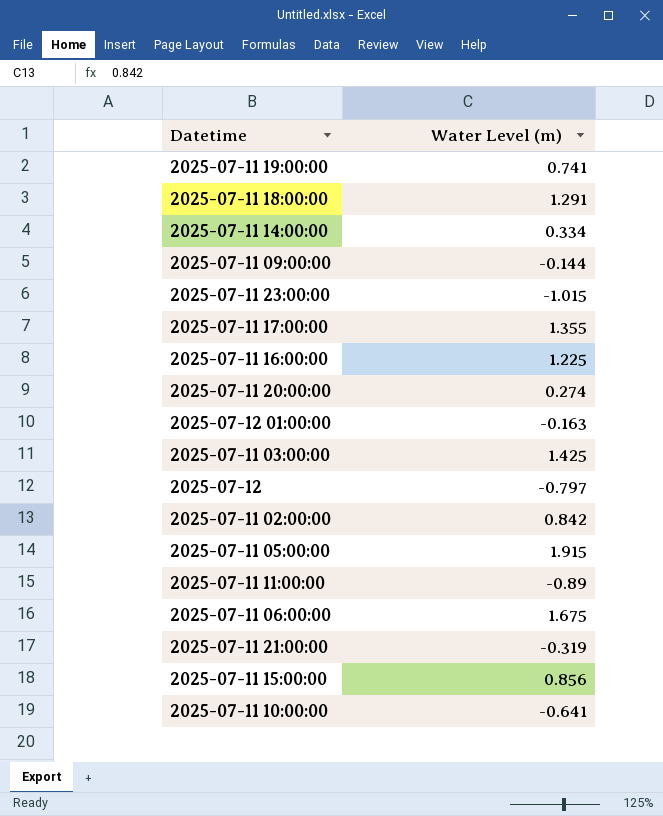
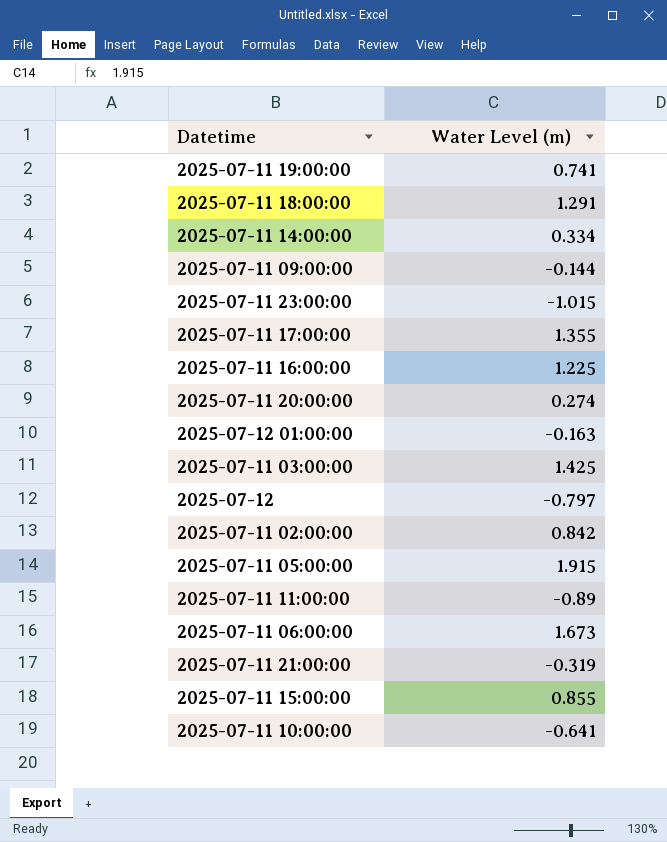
2025-07-11 06:00:00 | Water Level (m): 1.675 -> 1.673
2025-07-11 15:00:00 | Water Level (m): 0.856 -> 0.855

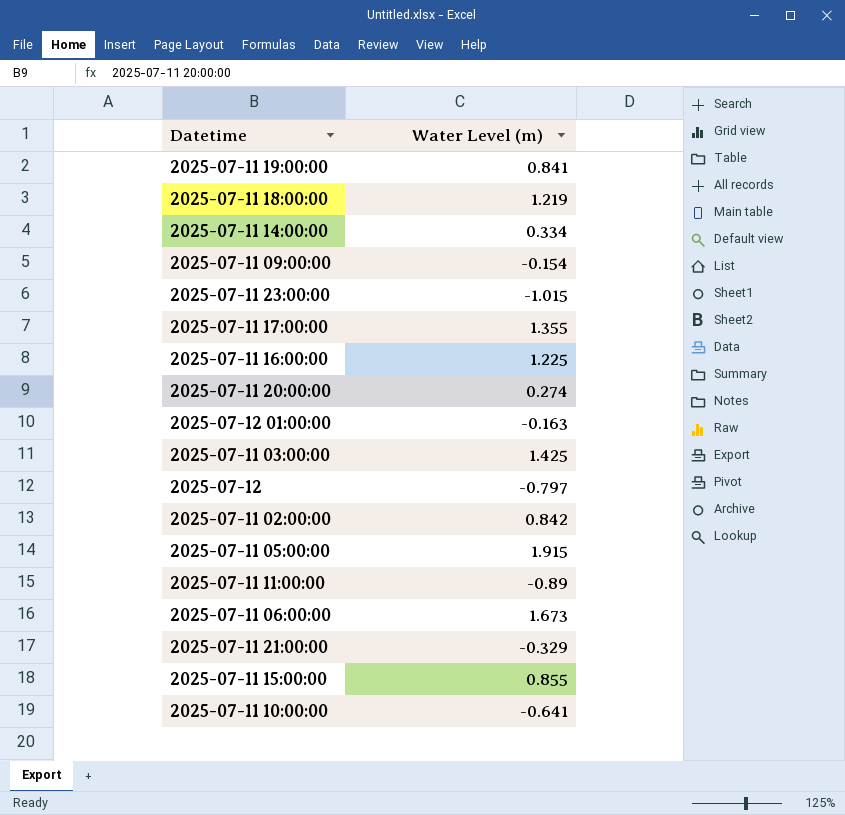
2025-07-11 19:00:00 | Water Level (m): 0.741 -> 0.841
2025-07-11 18:00:00 | Water Level (m): 1.291 -> 1.219
2025-07-11 09:00:00 | Water Level (m): -0.144 -> -0.154
2025-07-11 21:00:00 | Water Level (m): -0.319 -> -0.329

